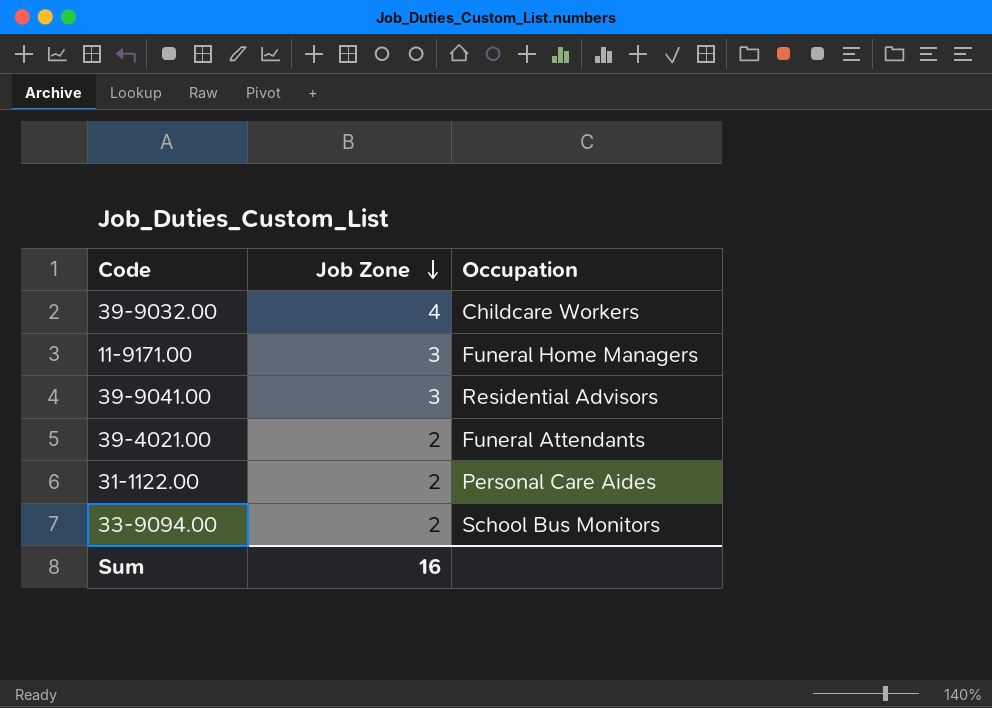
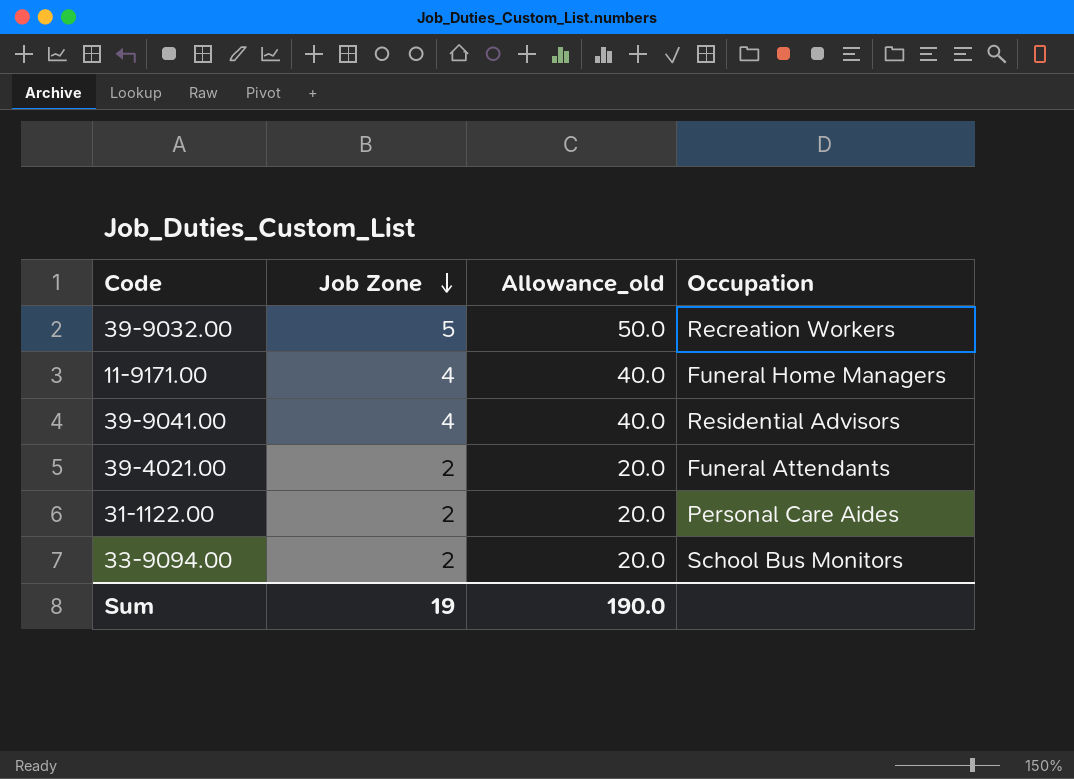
column Allowance_old | formula: none -> [Job Zone] * 10
39-9032.00 | Job Zone: 4 -> 5
39-9032.00 | Occupation: Childcare Workers -> Recreation Workers
11-9171.00 | Job Zone: 3 -> 4
39-9041.00 | Job Zone: 3 -> 4
Sum | Job Zone: 16 -> 19

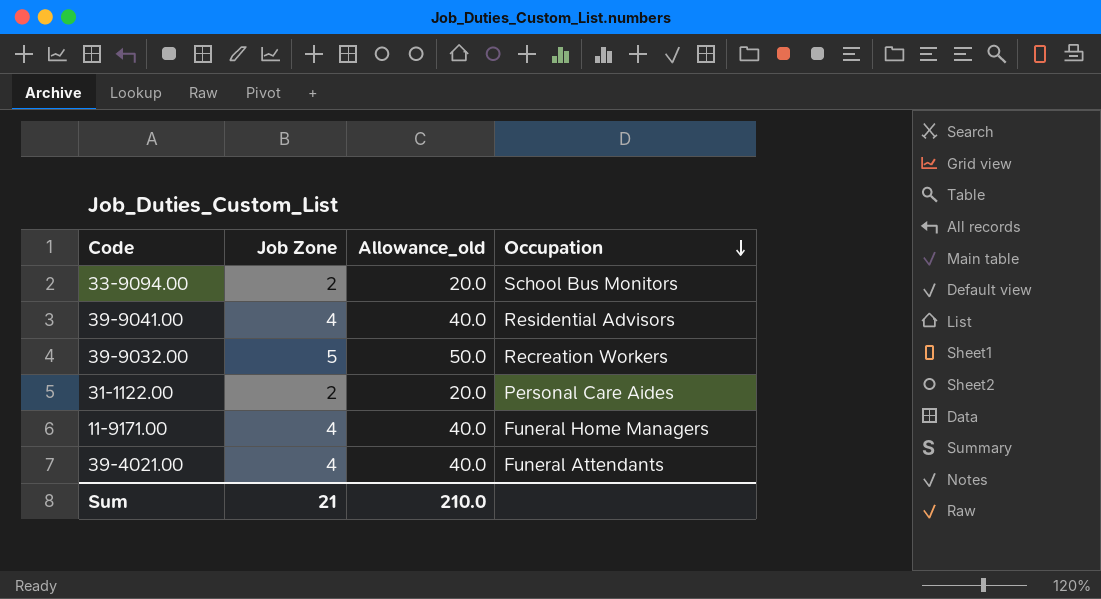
row order: Job Zone descending -> Occupation descending
39-4021.00 | Job Zone: 2 -> 4
39-4021.00 | Allowance_old: 20.0 -> 40.0
Sum | Job Zone: 19 -> 21
Sum | Allowance_old: 190.0 -> 210.0

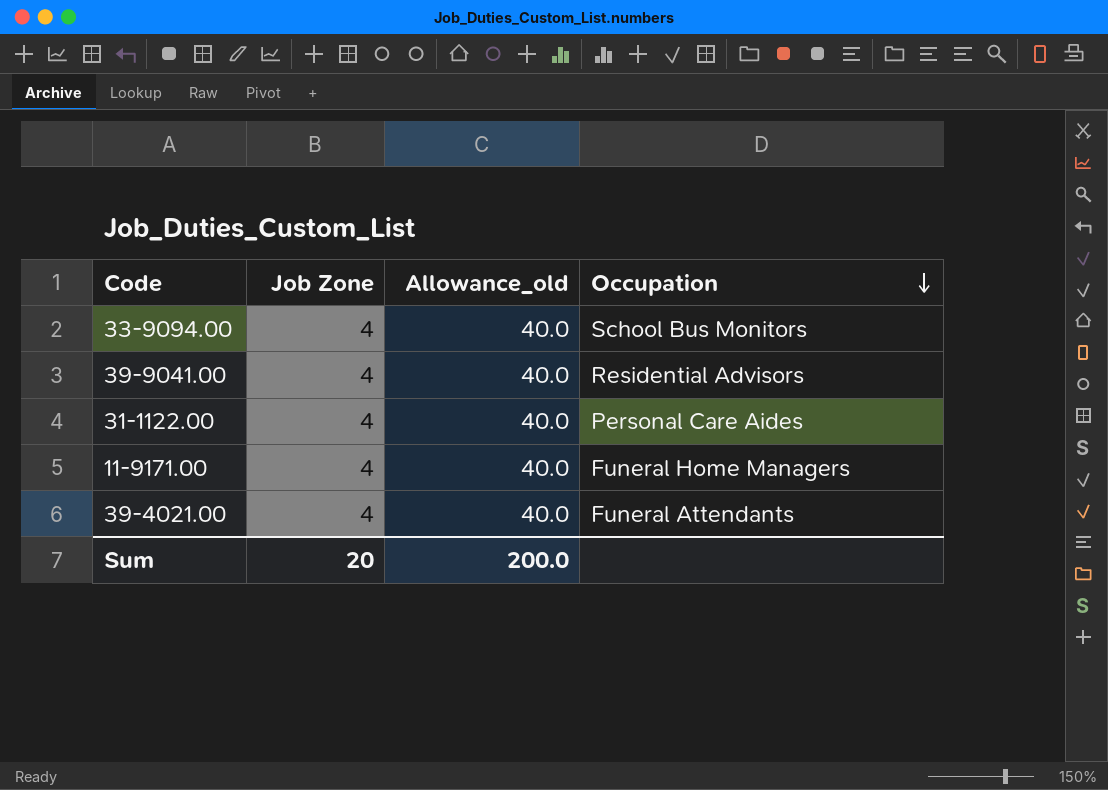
row 39-9032.00: 5 | 50.0 | Recreation Workers -> none
33-9094.00 | Job Zone: 2 -> 4
33-9094.00 | Allowance_old: 20.0 -> 40.0
31-1122.00 | Job Zone: 2 -> 4
31-1122.00 | Allowance_old: 20.0 -> 40.0
Sum | Job Zone: 21 -> 20
Sum | Allowance_old: 210.0 -> 200.0

